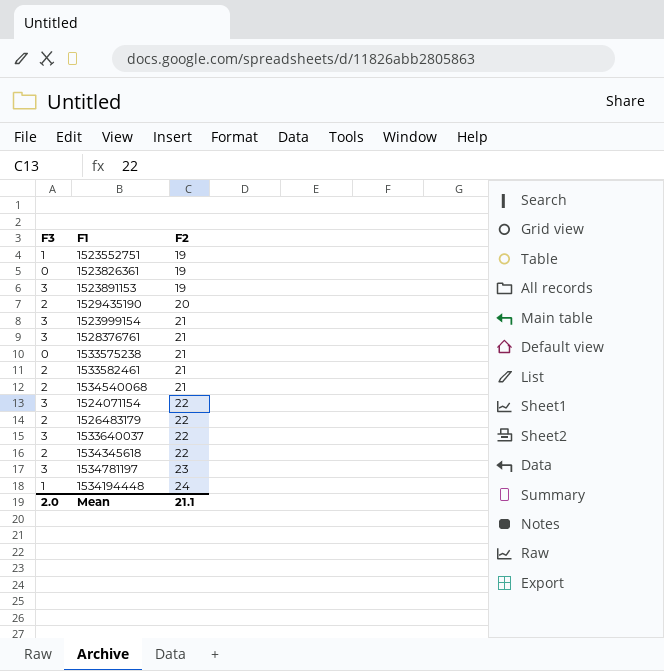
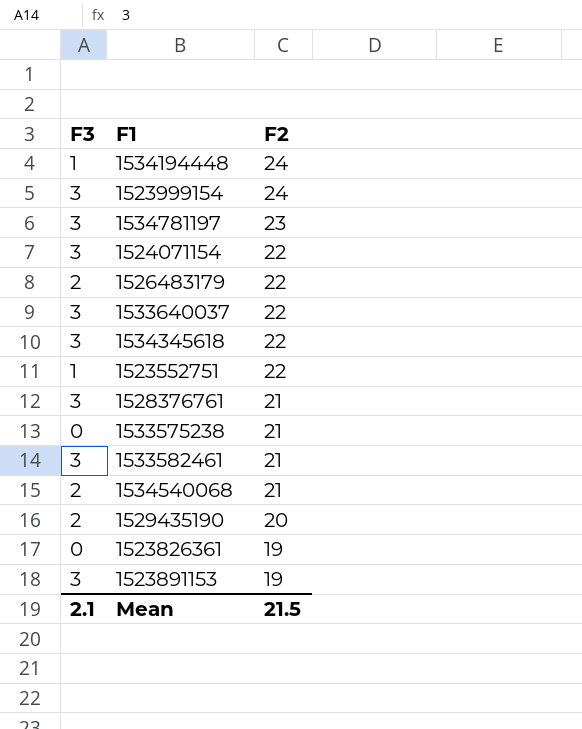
row order: F2 ascending -> F2 descending
1523999154 | F2: 21 -> 24
1534345618 | F3: 2 -> 3
1523552751 | F2: 19 -> 22
1533582461 | F3: 2 -> 3
Mean | F3: 2.0 -> 2.1
Mean | F2: 21.1 -> 21.5

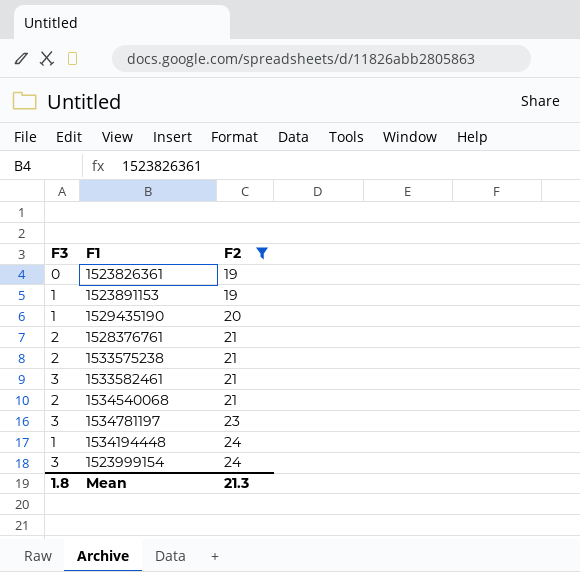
filter: none -> F2 != 22
row order: F2 descending -> F2 ascending
1523891153 | F3: 3 -> 1
1529435190 | F3: 2 -> 1
1528376761 | F3: 3 -> 2
1533575238 | F3: 0 -> 2
Mean | F3: 2.1 -> 1.8
Mean | F2: 21.5 -> 21.3

